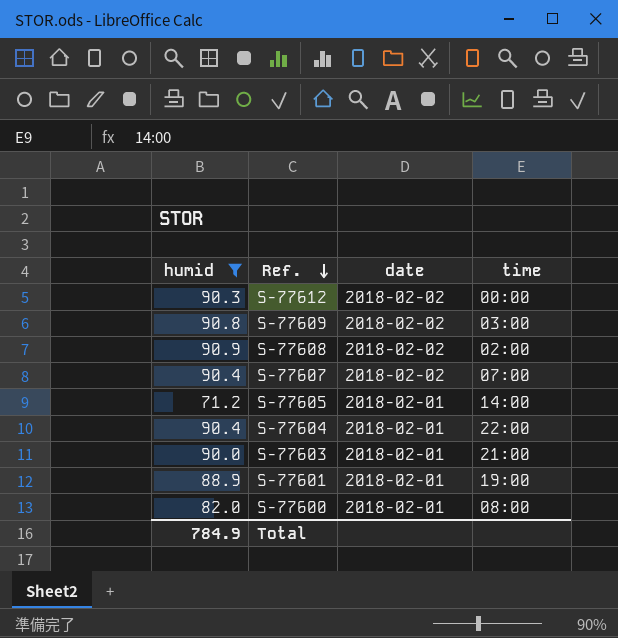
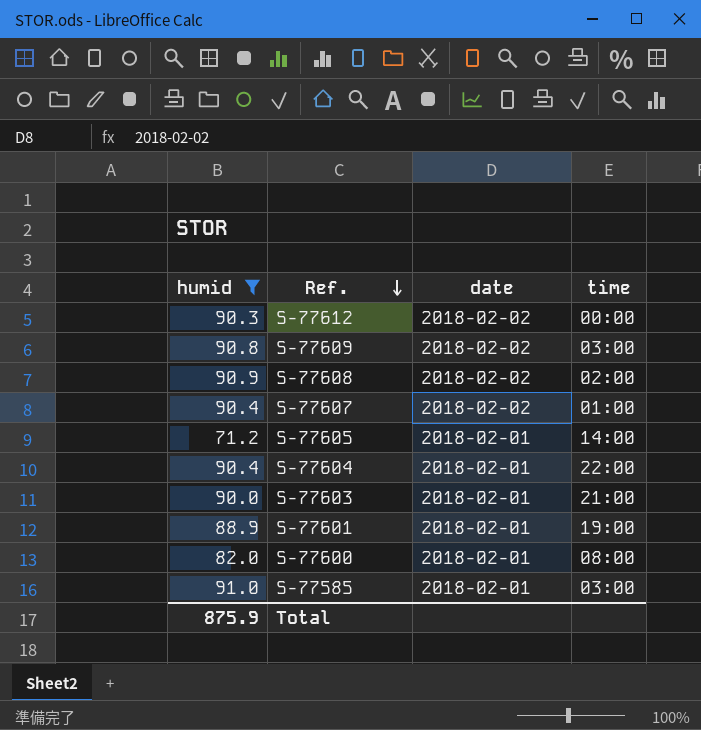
S-77607 | time: 07:00 -> 01:00
row S-77585: none -> 91.0 | 2018-02-01 | 03:00
Total | humid: 784.9 -> 875.9

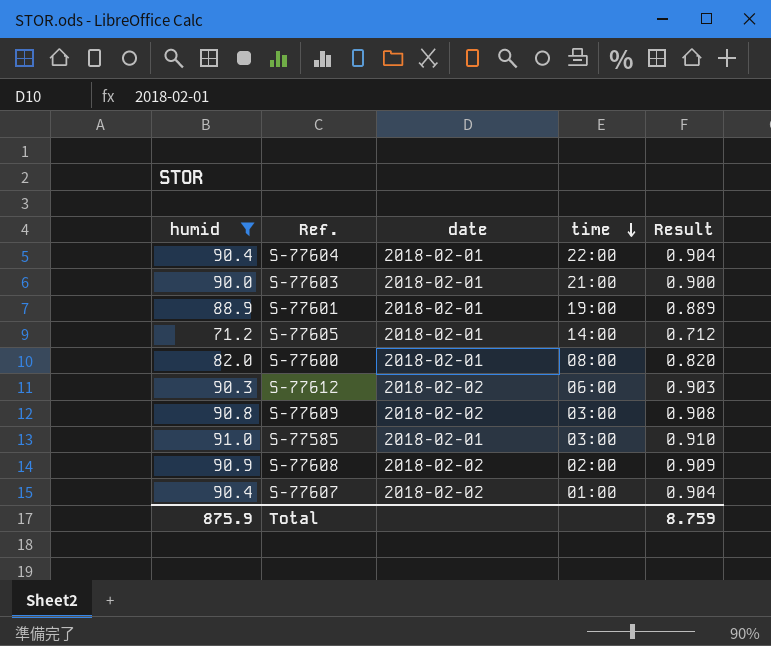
row order: Ref. descending -> time descending
column Result | formula: none -> [humid] * 0.01
S-77612 | time: 00:00 -> 06:00

